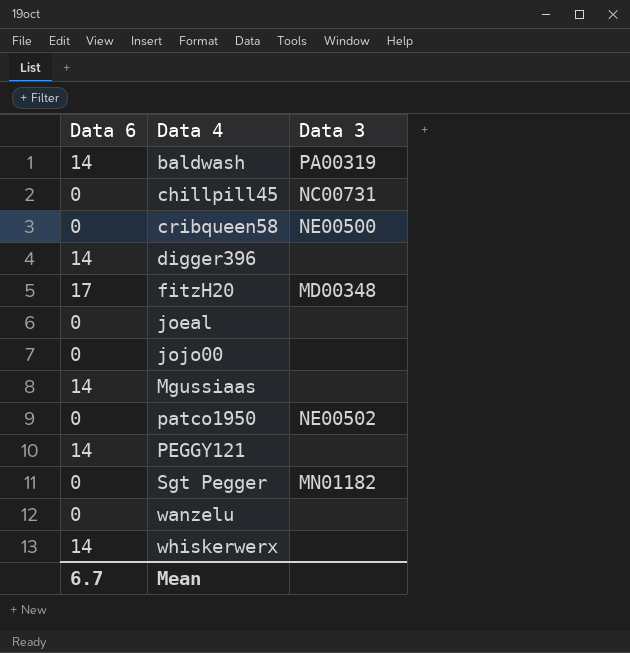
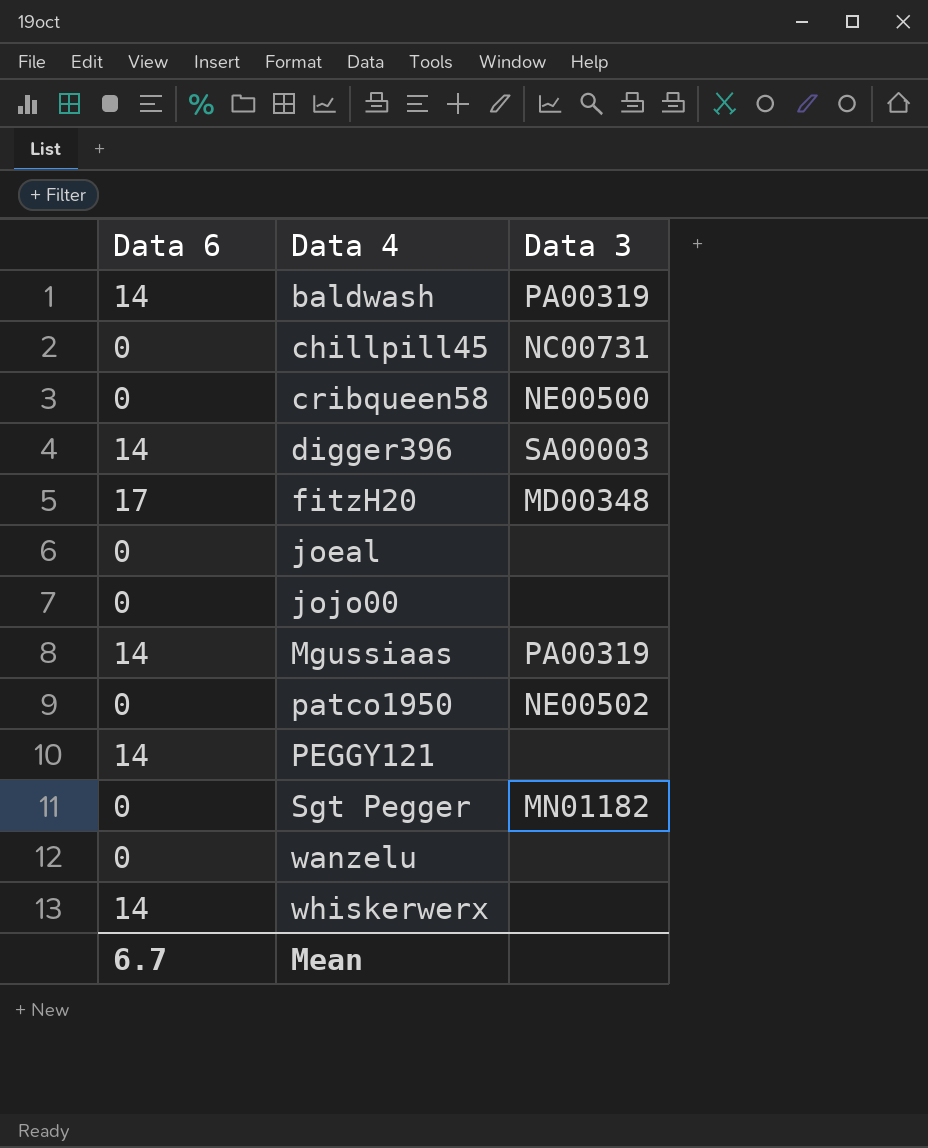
digger396 | Data 3: none -> SA00003
Mgussiaas | Data 3: none -> PA00319

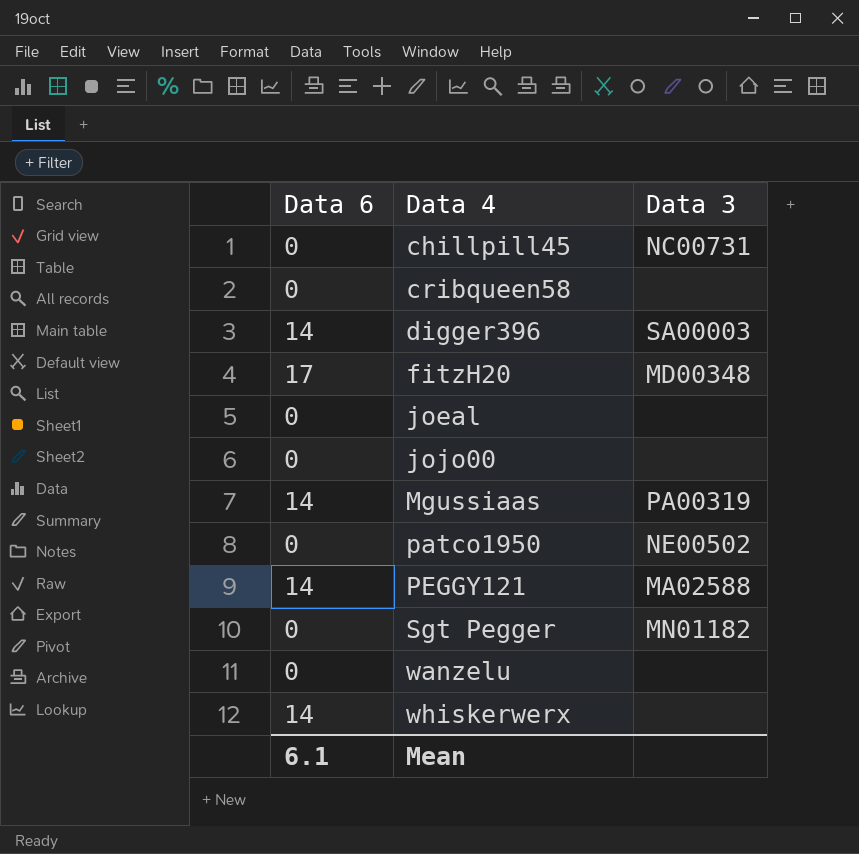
row baldwash: 14 | PA00319 -> none
cribqueen58 | Data 3: NE00500 -> none
PEGGY121 | Data 3: none -> MA02588
Mean | Data 6: 6.7 -> 6.1

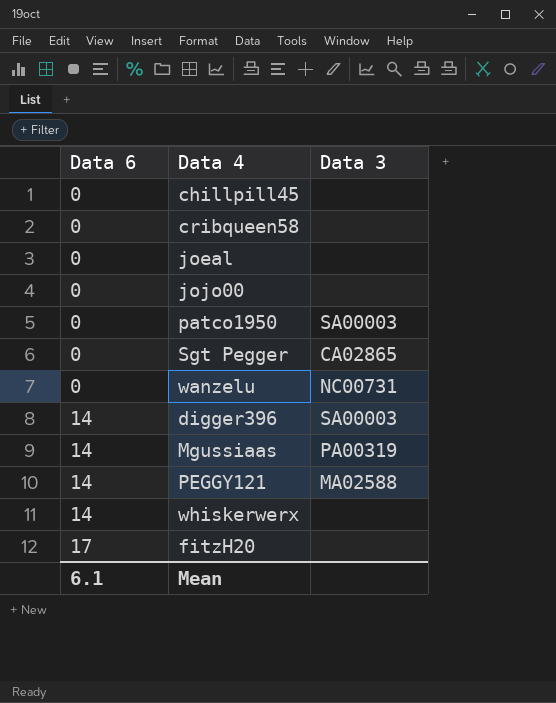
row order: Data 4 ascending -> Data 6 ascending
chillpill45 | Data 3: NC00731 -> none
patco1950 | Data 3: NE00502 -> SA00003
Sgt Pegger | Data 3: MN01182 -> CA02865
wanzelu | Data 3: none -> NC00731
fitzH20 | Data 3: MD00348 -> none

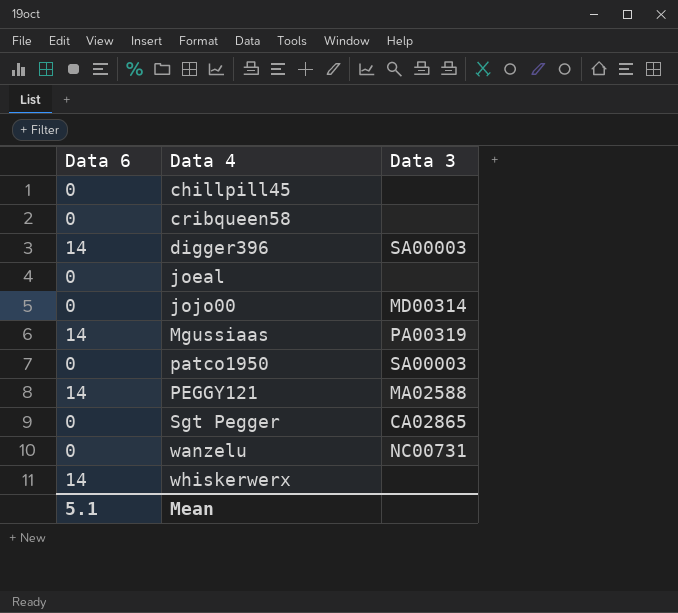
row order: Data 6 ascending -> Data 4 ascending
row fitzH20: 17 | none -> none
jojo00 | Data 3: none -> MD00314
Mean | Data 6: 6.1 -> 5.1

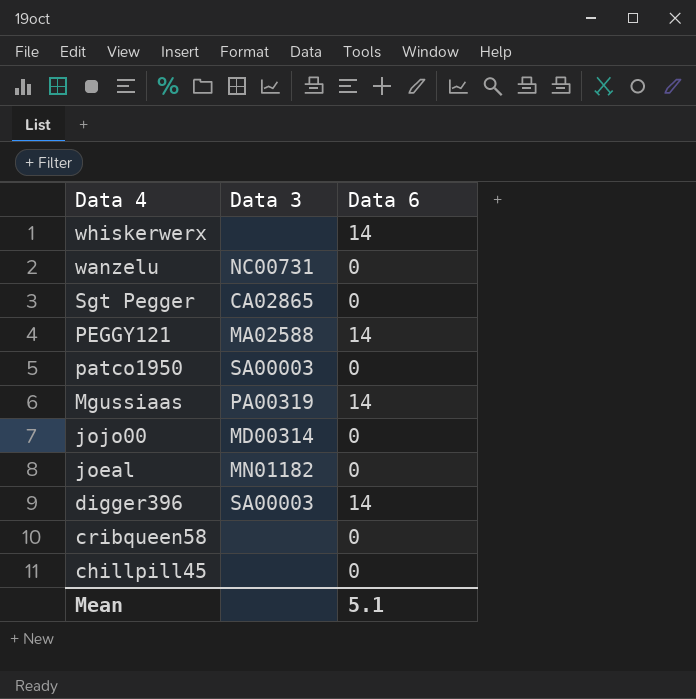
row order: Data 4 ascending -> Data 4 descending
column Data 6 | position: 1 -> 3
joeal | Data 3: none -> MN01182

